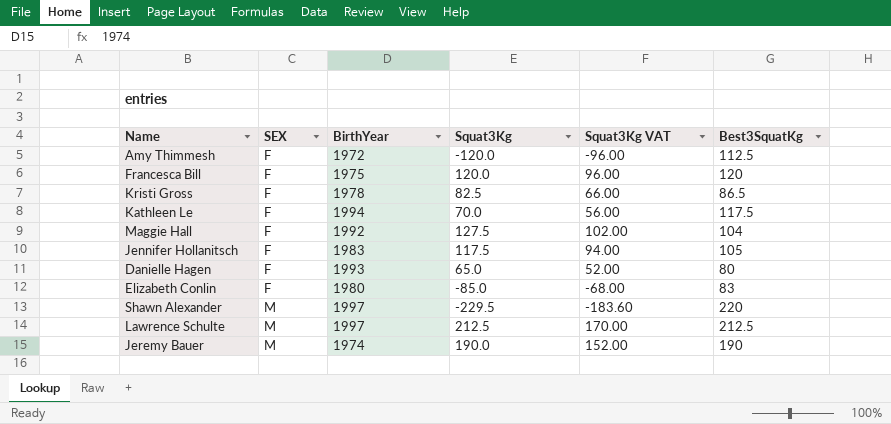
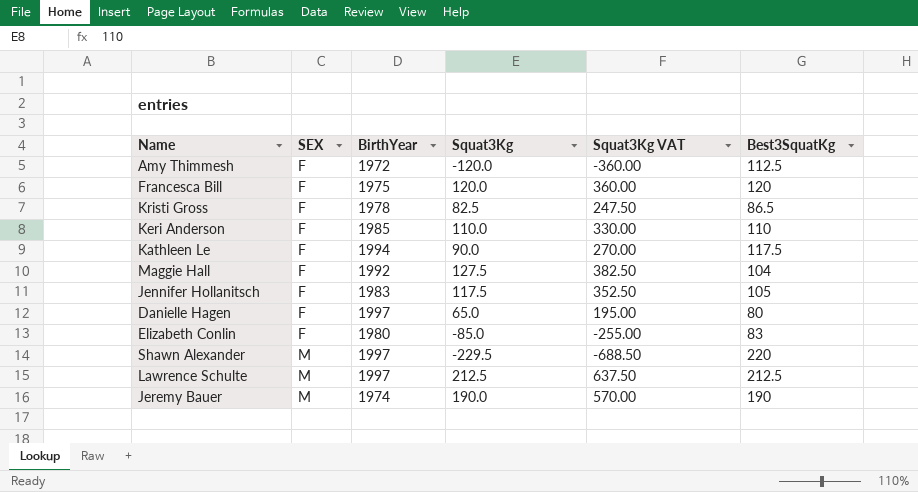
column Squat3Kg VAT | formula: [Squat3Kg] * 0.8 -> [Squat3Kg] * 3
row Keri Anderson: none -> F | 1985 | 110.0 | 330.00 | 110
Kathleen Le | Squat3Kg: 70.0 -> 90.0
Danielle Hagen | BirthYear: 1993 -> 1997

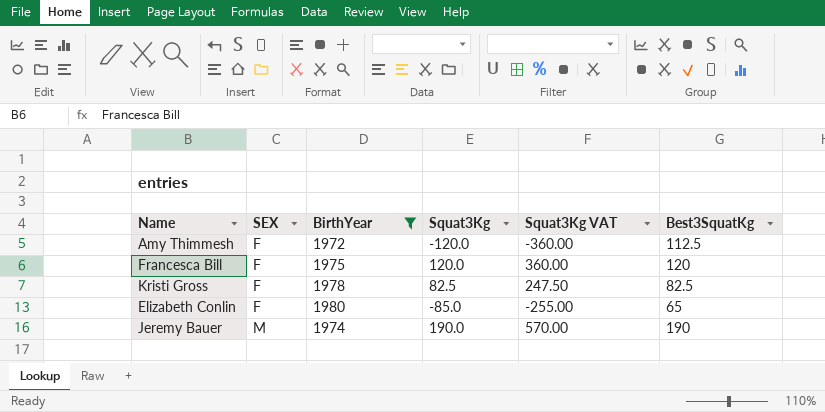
filter: none -> BirthYear <= 1980
Kristi Gross | Best3SquatKg: 86.5 -> 82.5
Elizabeth Conlin | Best3SquatKg: 83 -> 65

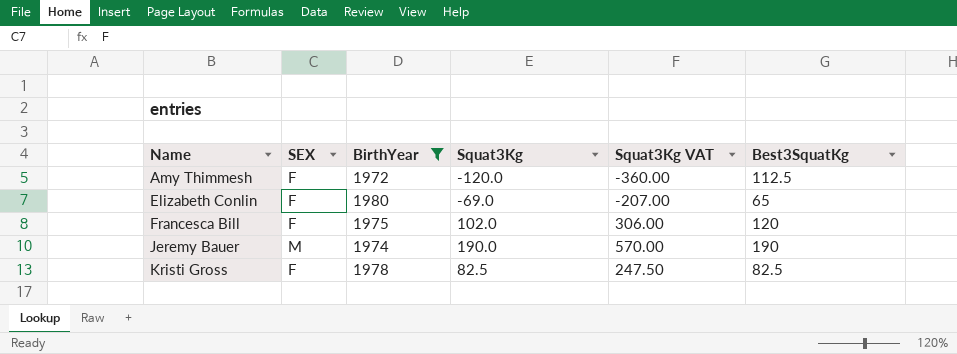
row order: SEX ascending -> Name ascending
Elizabeth Conlin | Squat3Kg: -85.0 -> -69.0
Elizabeth Conlin | Squat3Kg VAT: -255.00 -> -207.00
Francesca Bill | Squat3Kg: 120.0 -> 102.0
Francesca Bill | Squat3Kg VAT: 360.00 -> 306.00

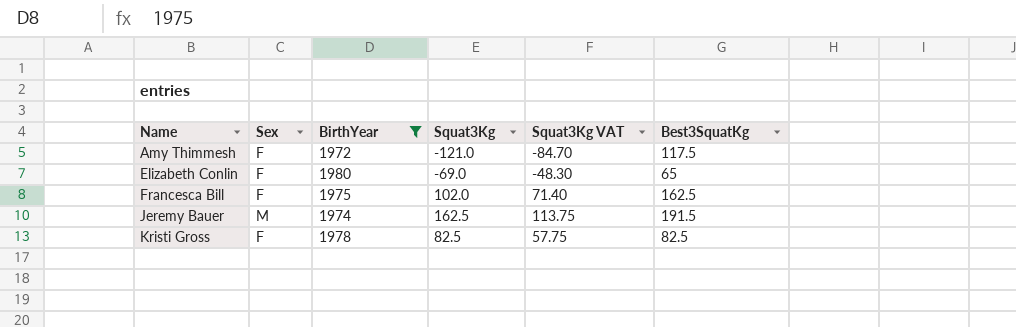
column name: SEX -> Sex
column Squat3Kg VAT | formula: [Squat3Kg] * 3 -> [Squat3Kg] * 0.7
Amy Thimmesh | Squat3Kg: -120.0 -> -121.0
Amy Thimmesh | Best3SquatKg: 112.5 -> 117.5
Francesca Bill | Best3SquatKg: 120 -> 162.5
Jeremy Bauer | Squat3Kg: 190.0 -> 162.5
Jeremy Bauer | Best3SquatKg: 190 -> 191.5

